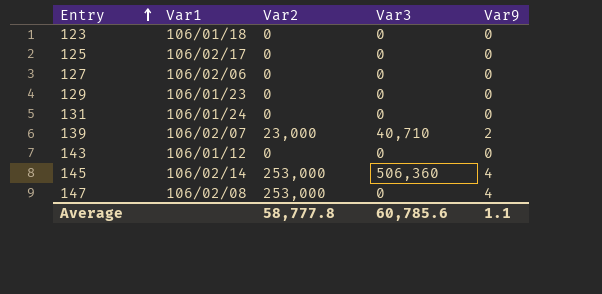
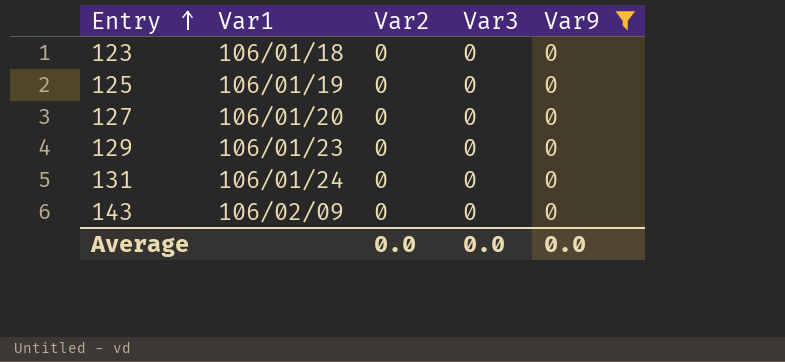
filter: none -> Var9 = 0
125 | Var1: 106/02/17 -> 106/01/19
127 | Var1: 106/02/06 -> 106/01/20
143 | Var1: 106/01/12 -> 106/02/09
Average | Var2: 58,777.8 -> 0.0
Average | Var3: 60,785.6 -> 0.0
Average | Var9: 1.1 -> 0.0

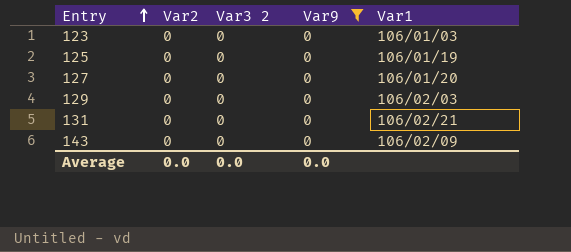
column name: Var3 -> Var3 2
column Var1 | position: 2 -> 5
123 | Var1: 106/01/18 -> 106/01/03
129 | Var1: 106/01/23 -> 106/02/03
131 | Var1: 106/01/24 -> 106/02/21

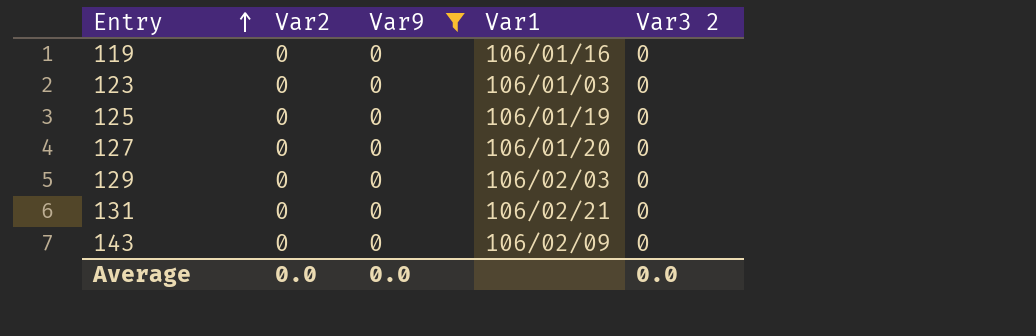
column Var3 2 | position: 3 -> 5
row 119: none -> 0 | 0 | 106/01/16 | 0

